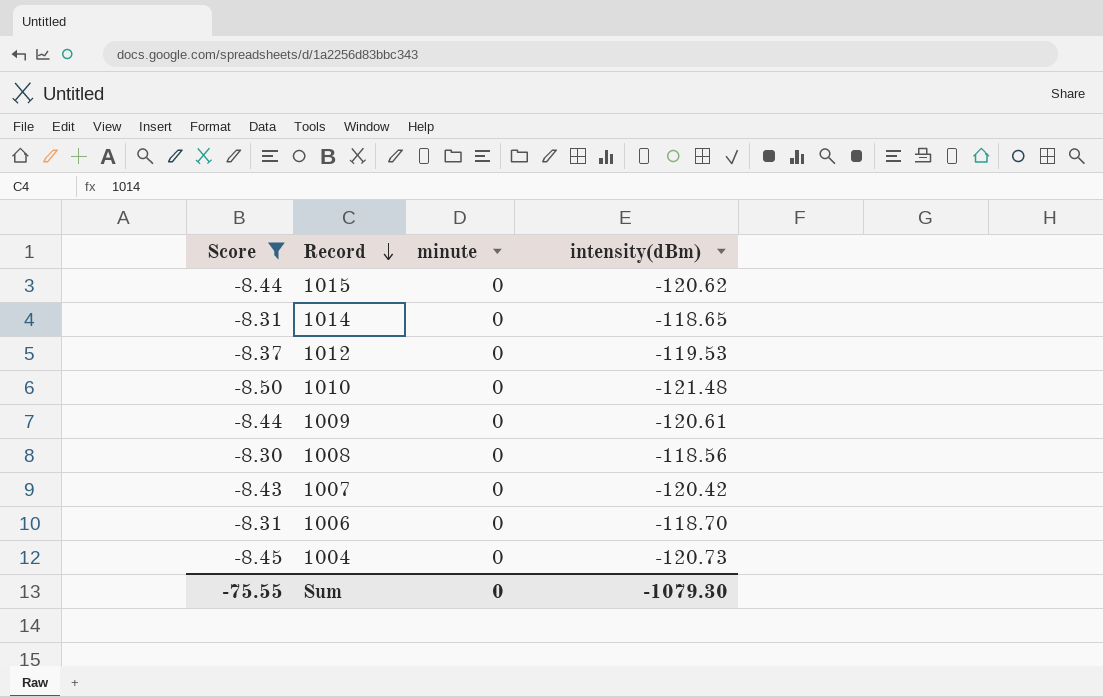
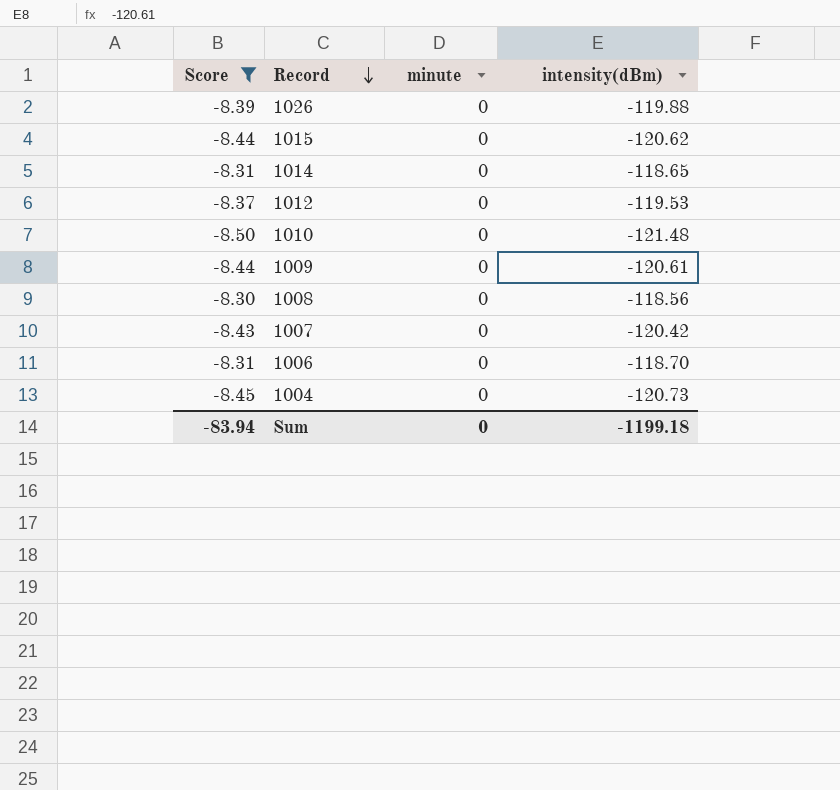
row 1026: none -> -8.39 | 0 | -119.88
Sum | Score: -75.55 -> -83.94
Sum | intensity(dBm): -1079.30 -> -1199.18

